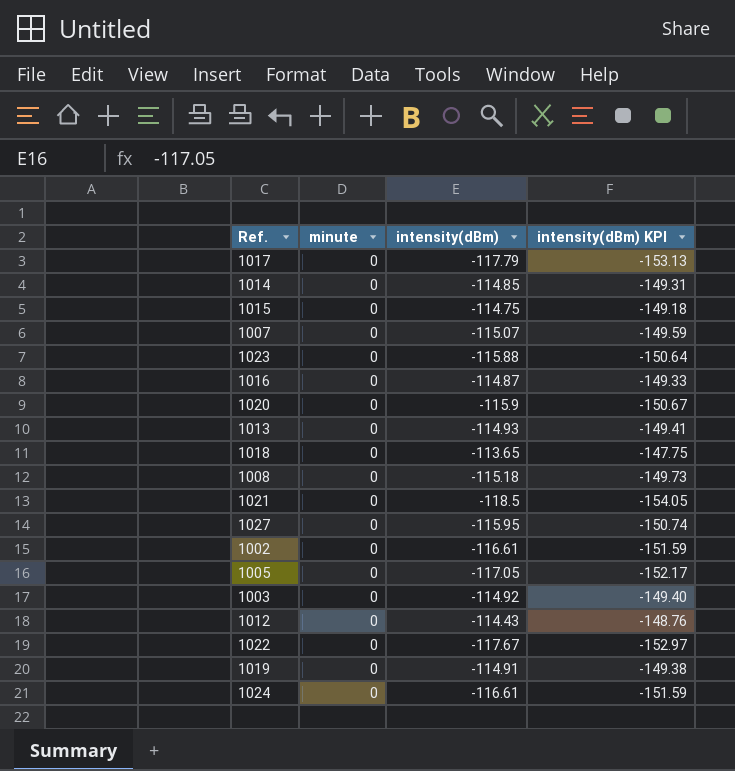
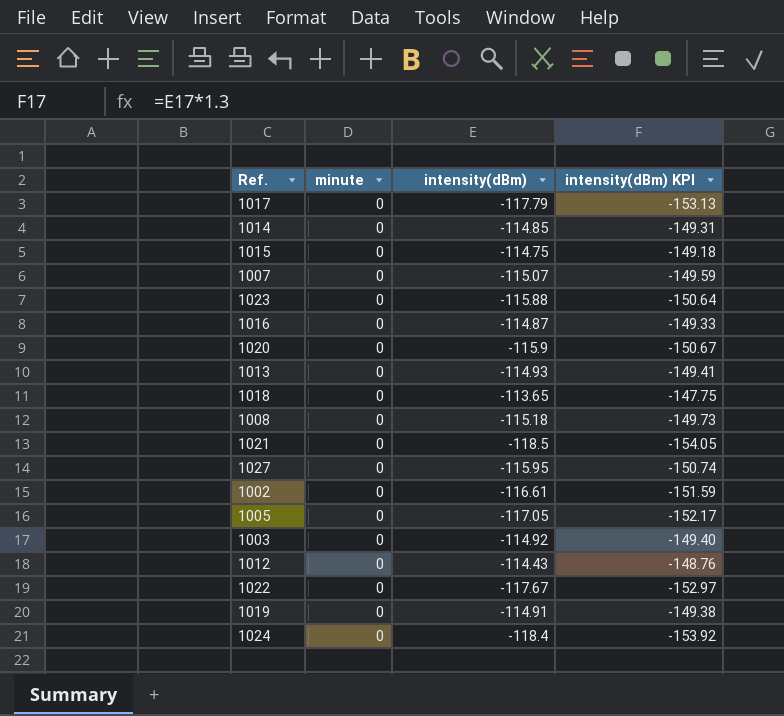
1024 | intensity(dBm): -116.61 -> -118.4
1024 | intensity(dBm) KPI: -151.59 -> -153.92

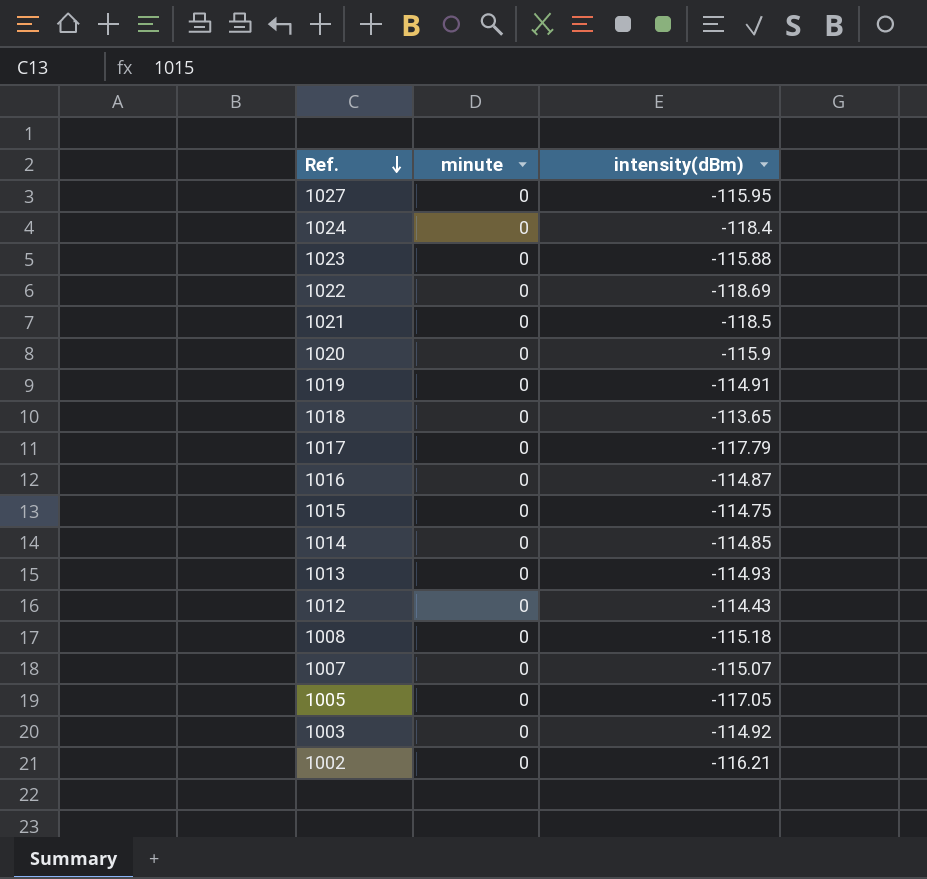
row order: none -> Ref. descending
column intensity(dBm) KPI | formula: [intensity(dBm)] * 1.3 -> none
1022 | intensity(dBm): -117.67 -> -118.69
1002 | intensity(dBm): -116.61 -> -116.21

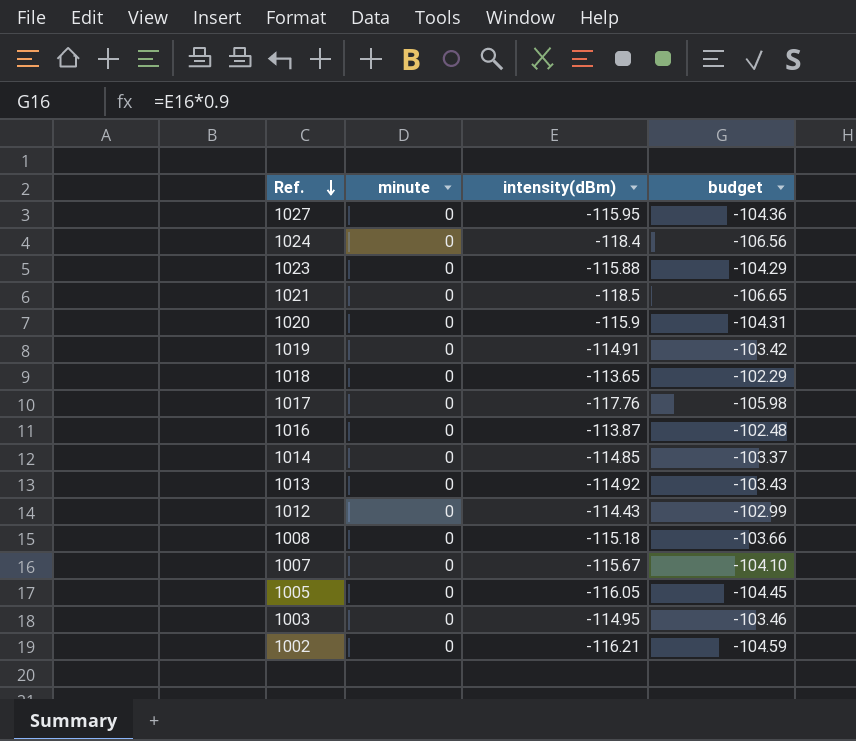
column budget | formula: none -> [intensity(dBm)] * 0.9
row 1022: 0 | -118.69 -> none
row 1015: 0 | -114.75 -> none
1017 | intensity(dBm): -117.79 -> -117.76
1016 | intensity(dBm): -114.87 -> -113.87
1013 | intensity(dBm): -114.93 -> -114.92
1007 | intensity(dBm): -115.07 -> -115.67
1005 | intensity(dBm): -117.05 -> -116.05
1003 | intensity(dBm): -114.92 -> -114.95

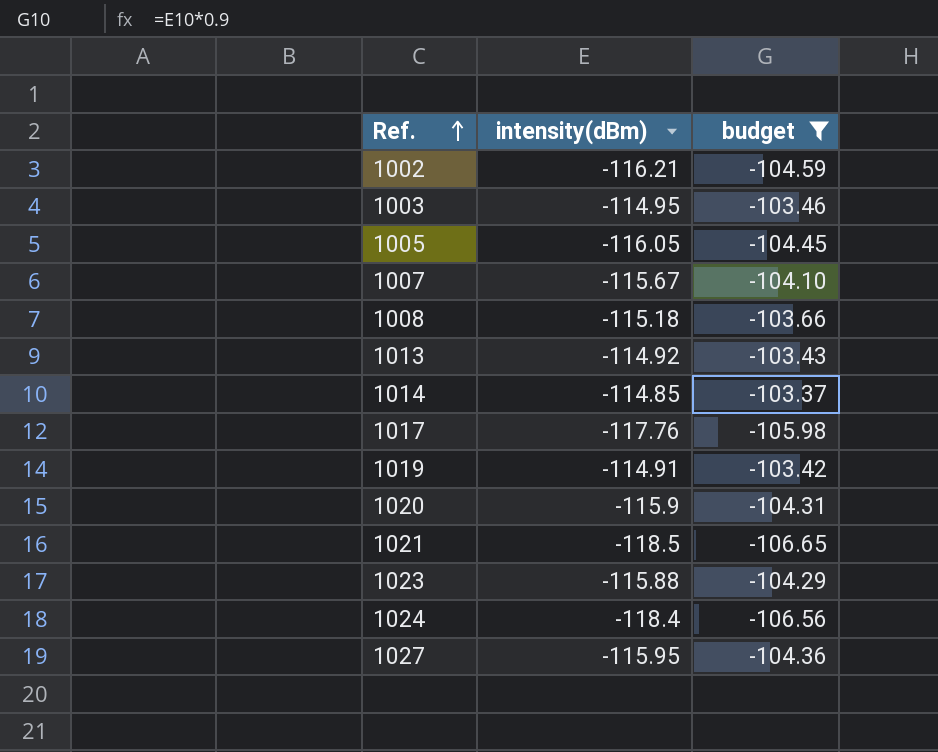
filter: none -> budget <= -103.37
row order: Ref. descending -> Ref. ascending
column minute | position: 2 -> none

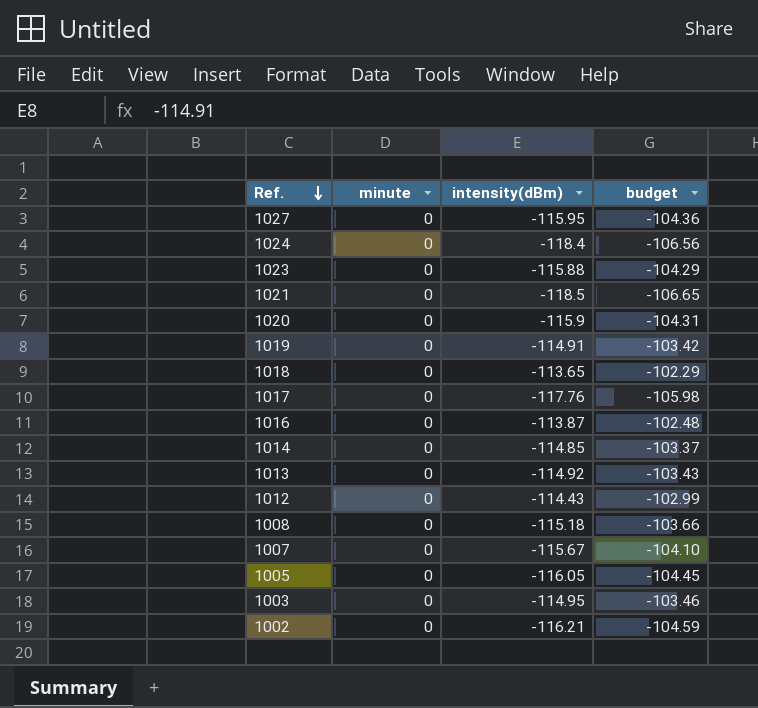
filter: budget <= -103.37 -> none
row order: Ref. ascending -> Ref. descending
column minute | position: none -> 2

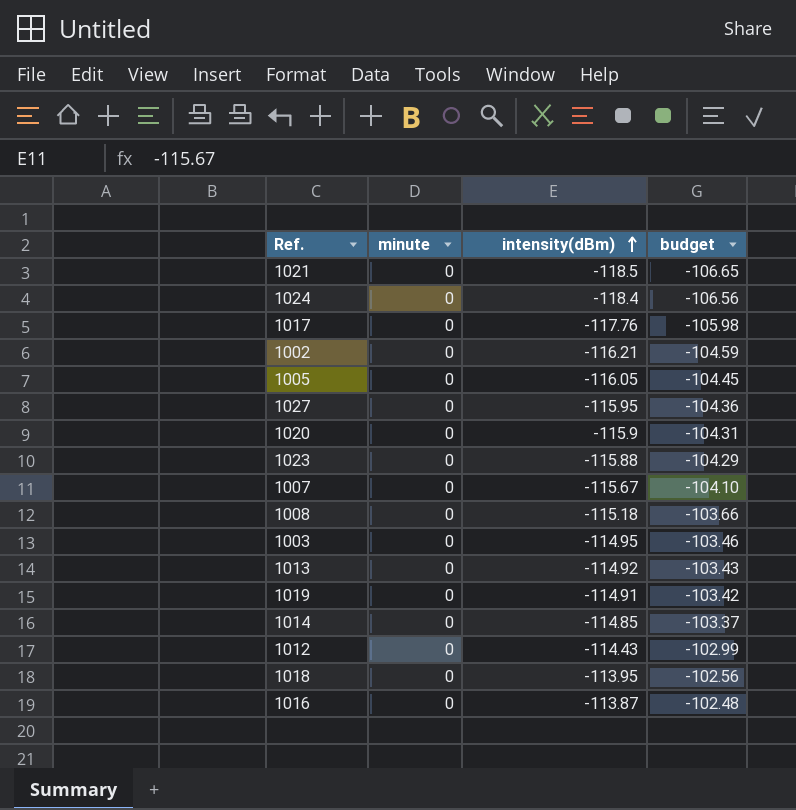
row order: Ref. descending -> intensity(dBm) ascending
1018 | intensity(dBm): -113.65 -> -113.95
1018 | budget: -102.29 -> -102.56

